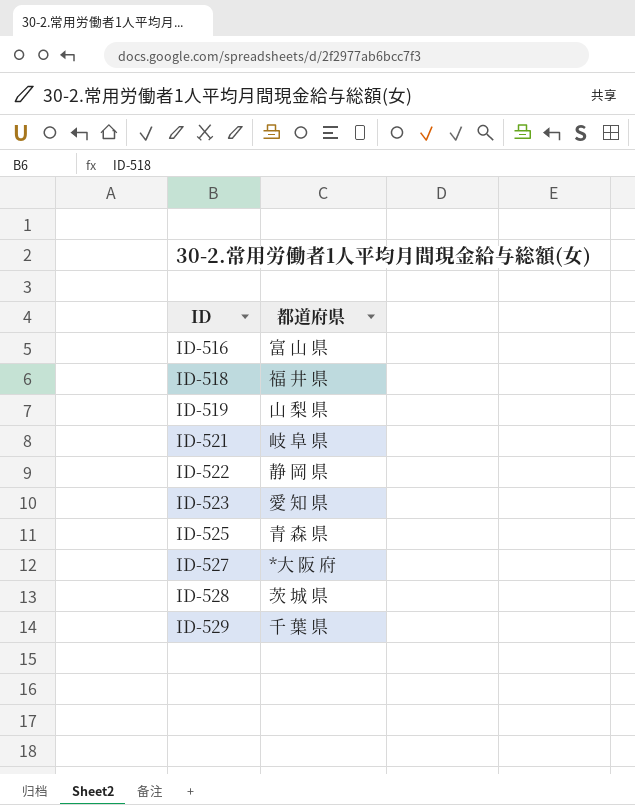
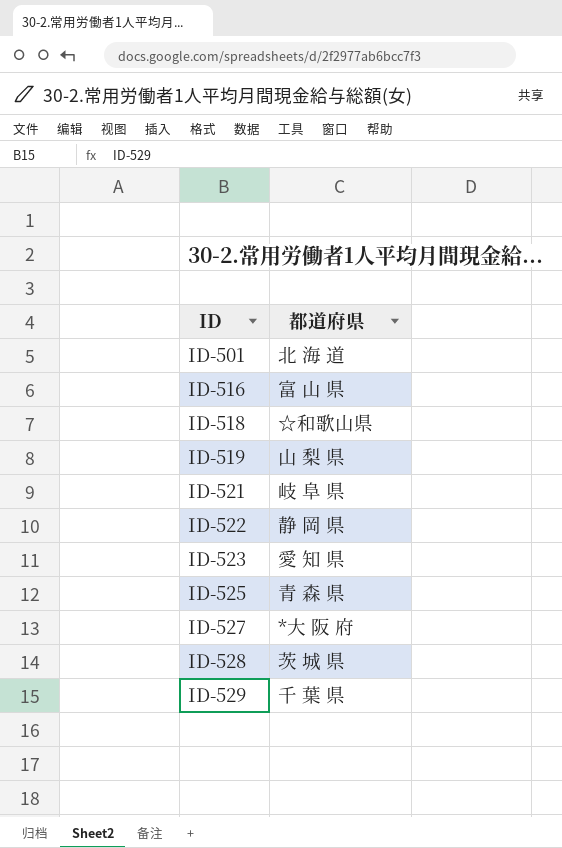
row ID-501: none -> 北 海 道
ID-518 | 都道府県: 福 井 県 -> ☆和歌山県

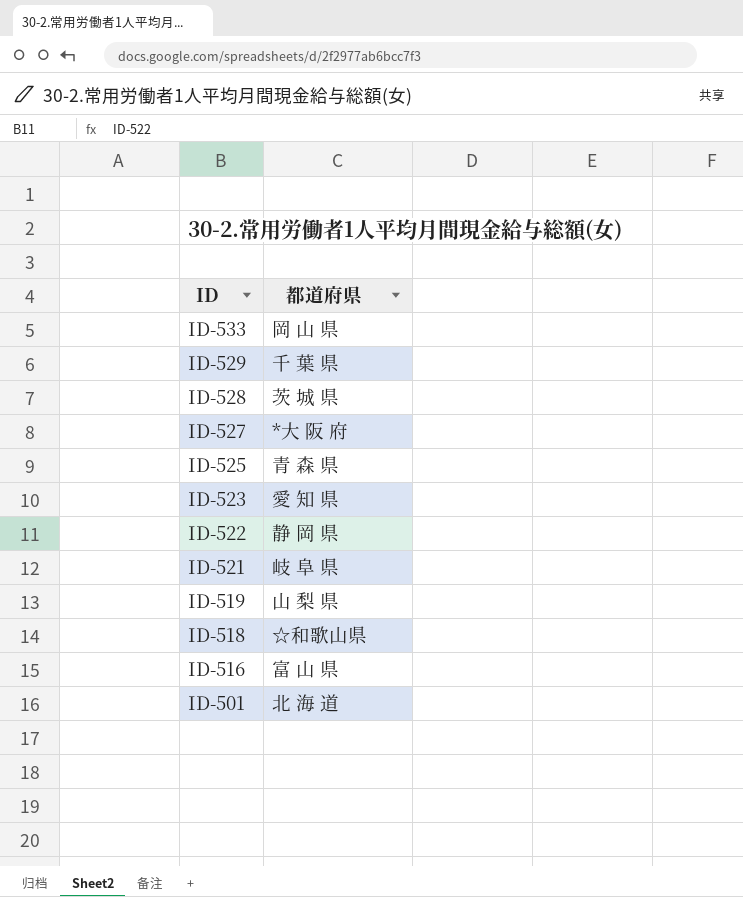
row order: ID ascending -> ID descending
row ID-533: none -> 岡 山 県

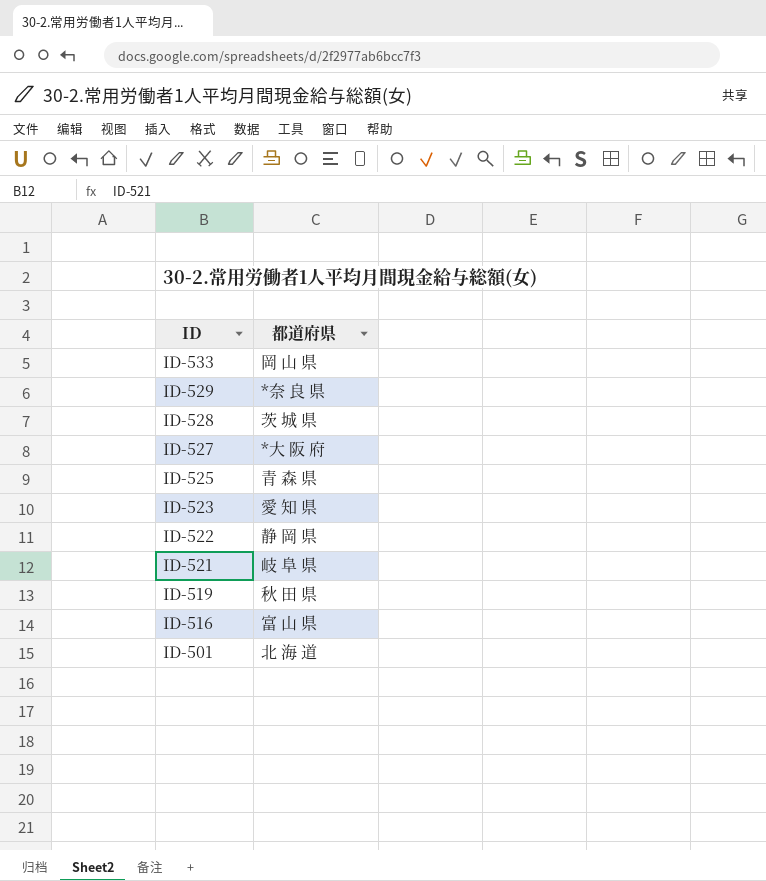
row ID-518: ☆和歌山県 -> none
ID-529 | 都道府県: 千 葉 県 -> *奈 良 県
ID-519 | 都道府県: 山 梨 県 -> 秋 田 県

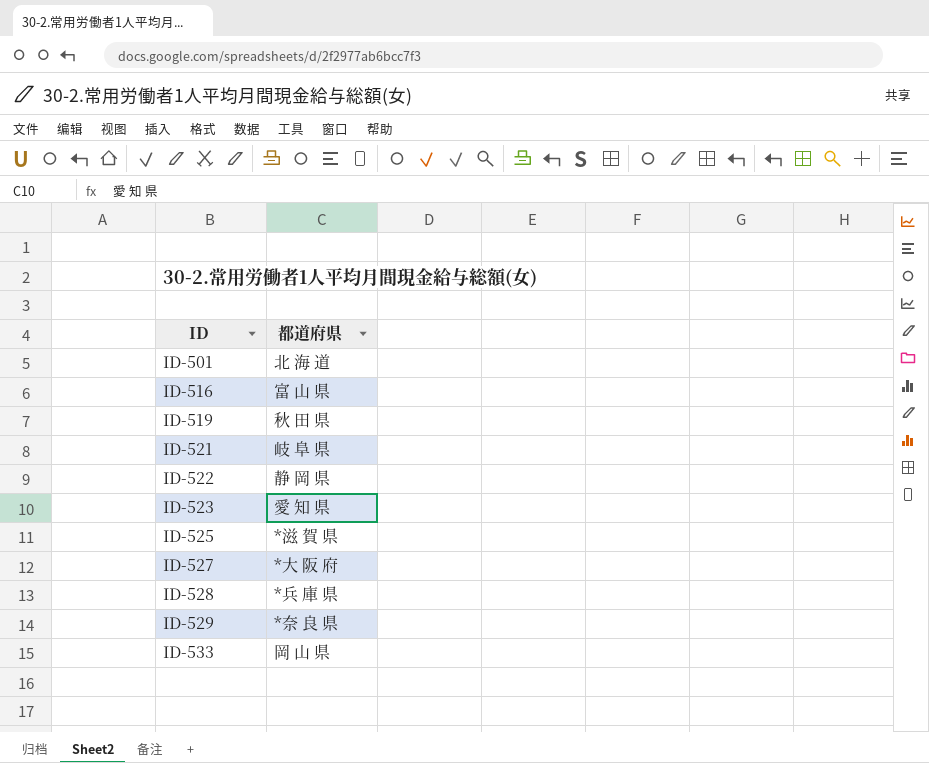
row order: ID descending -> ID ascending
ID-525 | 都道府県: 青 森 県 -> *滋 賀 県
ID-528 | 都道府県: 茨 城 県 -> *兵 庫 県

